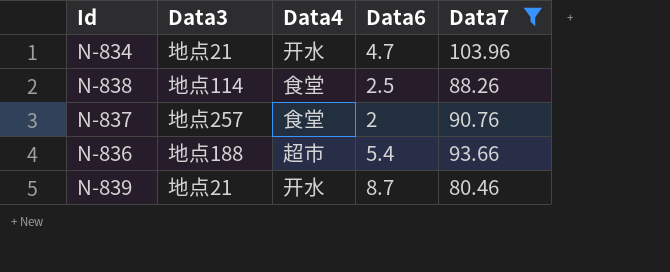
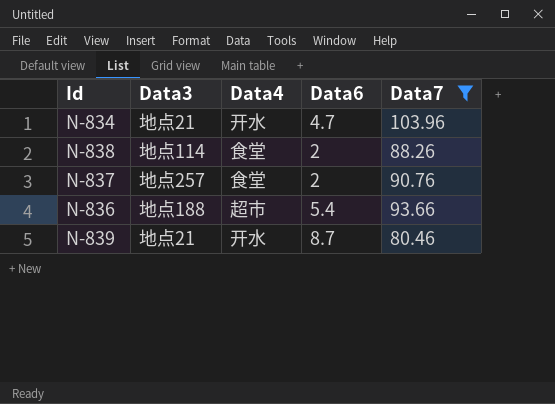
N-838 | Data6: 2.5 -> 2

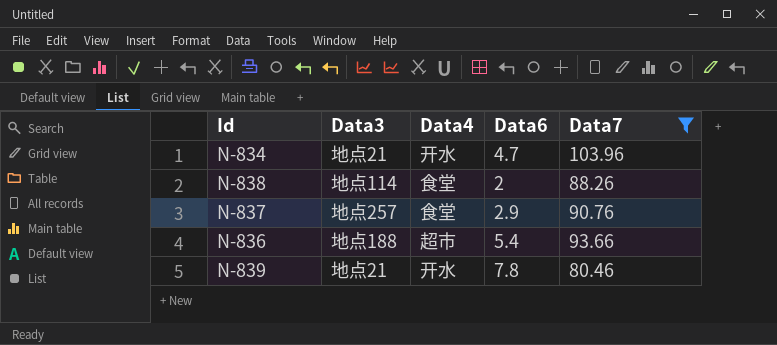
N-837 | Data6: 2 -> 2.9
N-839 | Data6: 8.7 -> 7.8

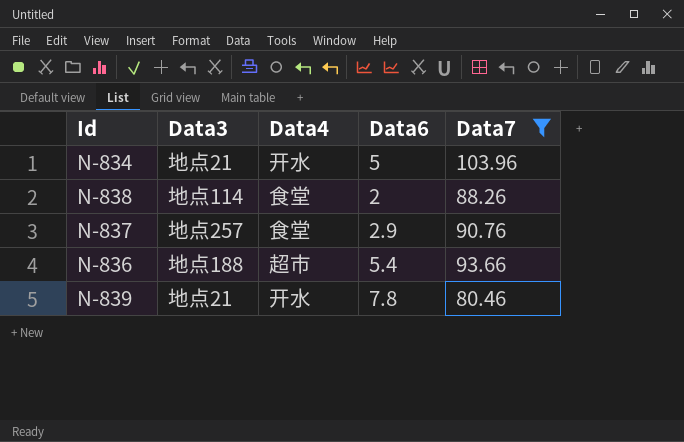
N-834 | Data6: 4.7 -> 5

